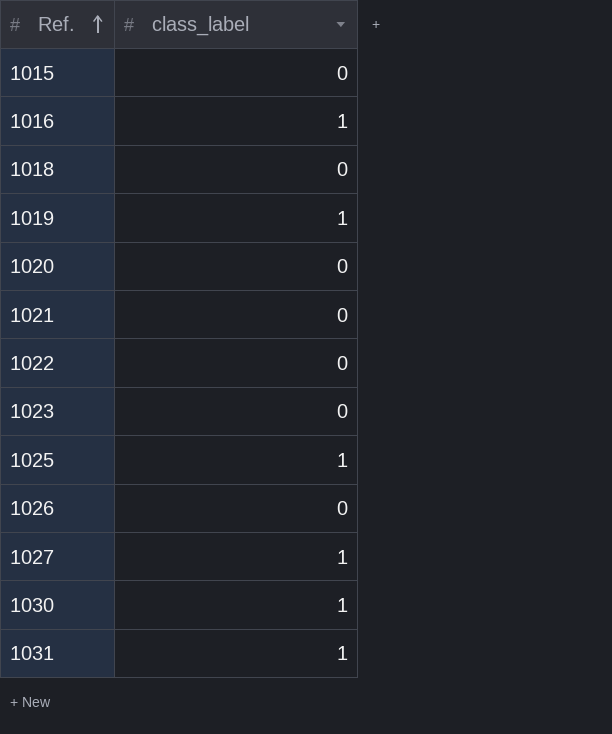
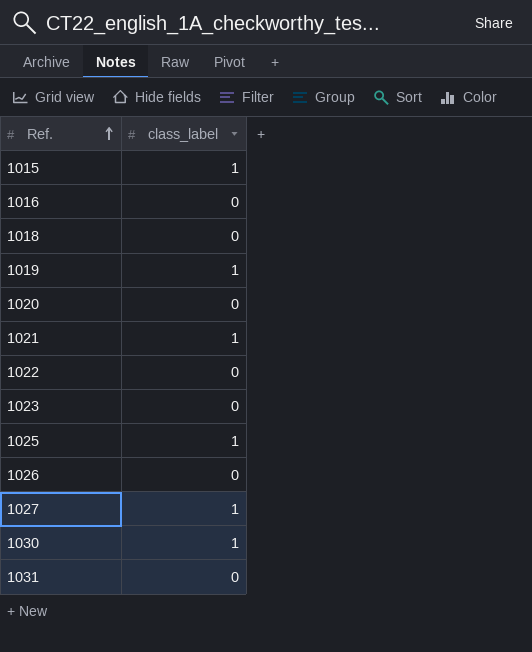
1015 | class_label: 0 -> 1
1016 | class_label: 1 -> 0
1021 | class_label: 0 -> 1
1031 | class_label: 1 -> 0

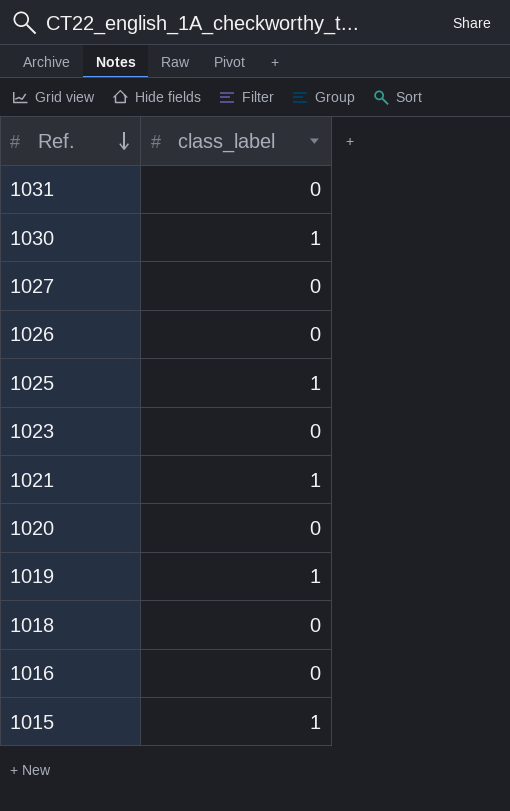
row order: Ref. ascending -> Ref. descending
row 1022: 0 -> none
1027 | class_label: 1 -> 0

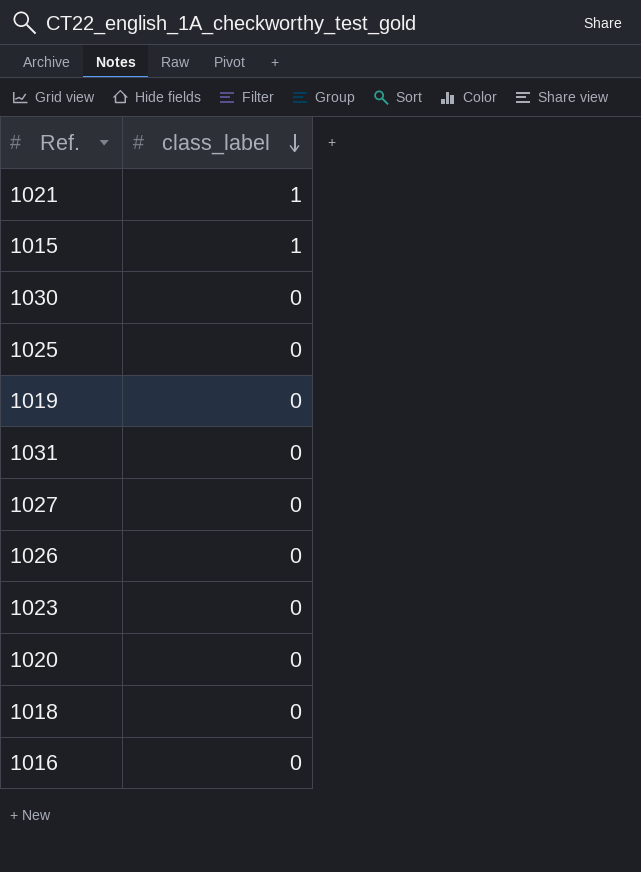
row order: Ref. descending -> class_label descending
1030 | class_label: 1 -> 0
1025 | class_label: 1 -> 0
1019 | class_label: 1 -> 0

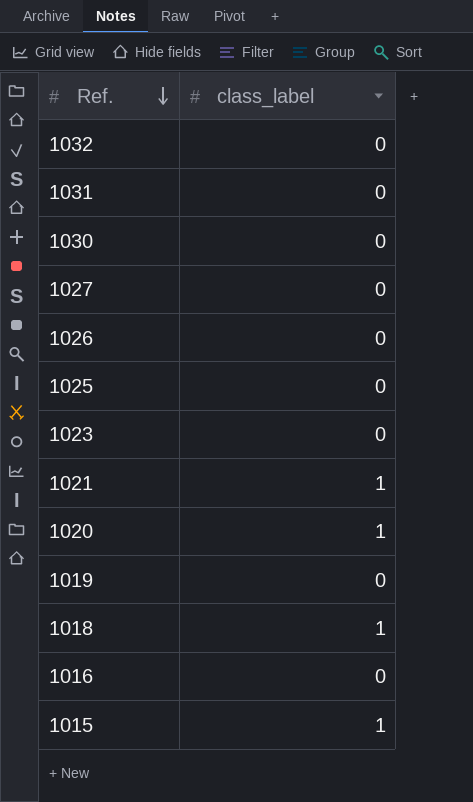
row order: class_label descending -> Ref. descending
row 1032: none -> 0
1020 | class_label: 0 -> 1
1018 | class_label: 0 -> 1

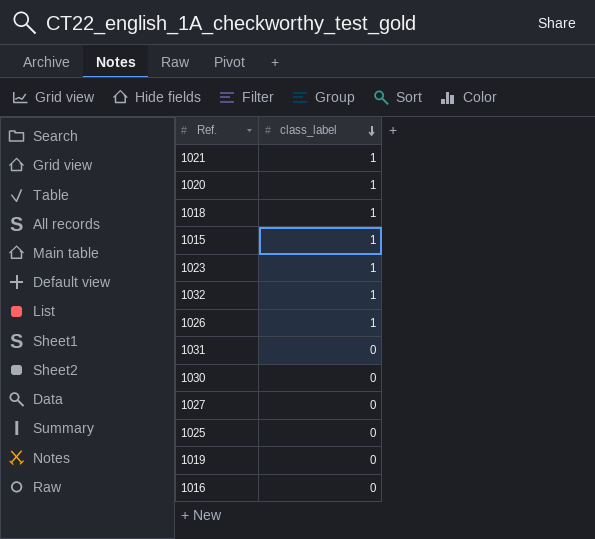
row order: Ref. descending -> class_label descending
1023 | class_label: 0 -> 1
1032 | class_label: 0 -> 1
1026 | class_label: 0 -> 1

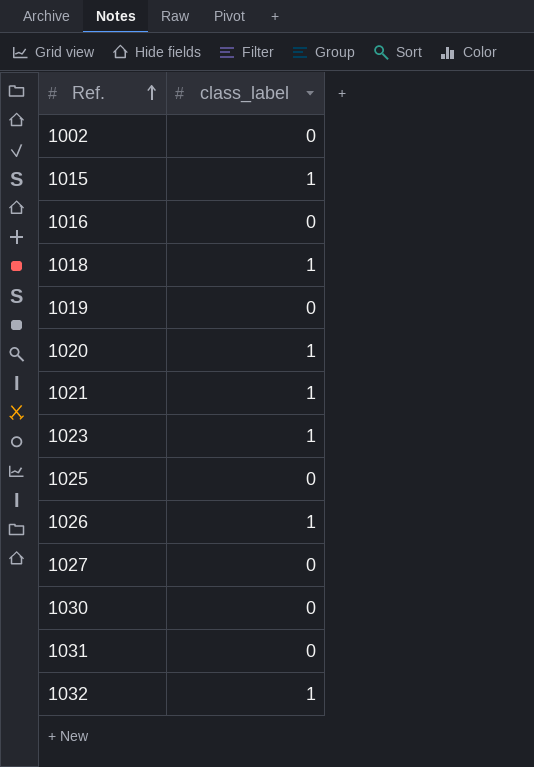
row order: class_label descending -> Ref. ascending
row 1002: none -> 0

